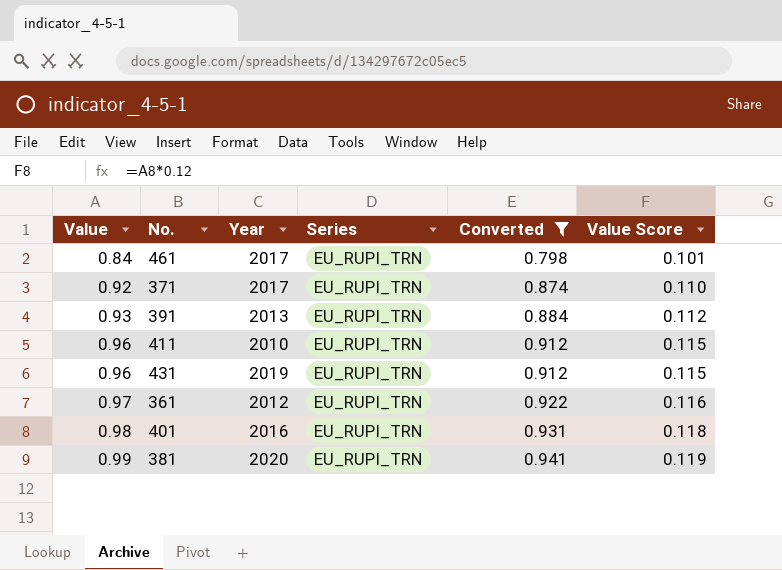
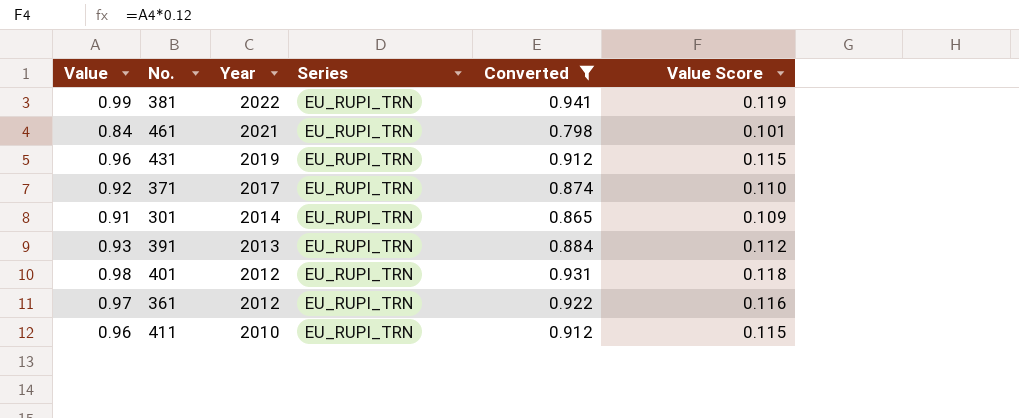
row order: Value ascending -> Year descending
381 | Year: 2020 -> 2022
461 | Year: 2017 -> 2021
row 301: none -> 0.91 | 2014 | EU_RUPI_TRN | 0.865 | 0.109
401 | Year: 2016 -> 2012

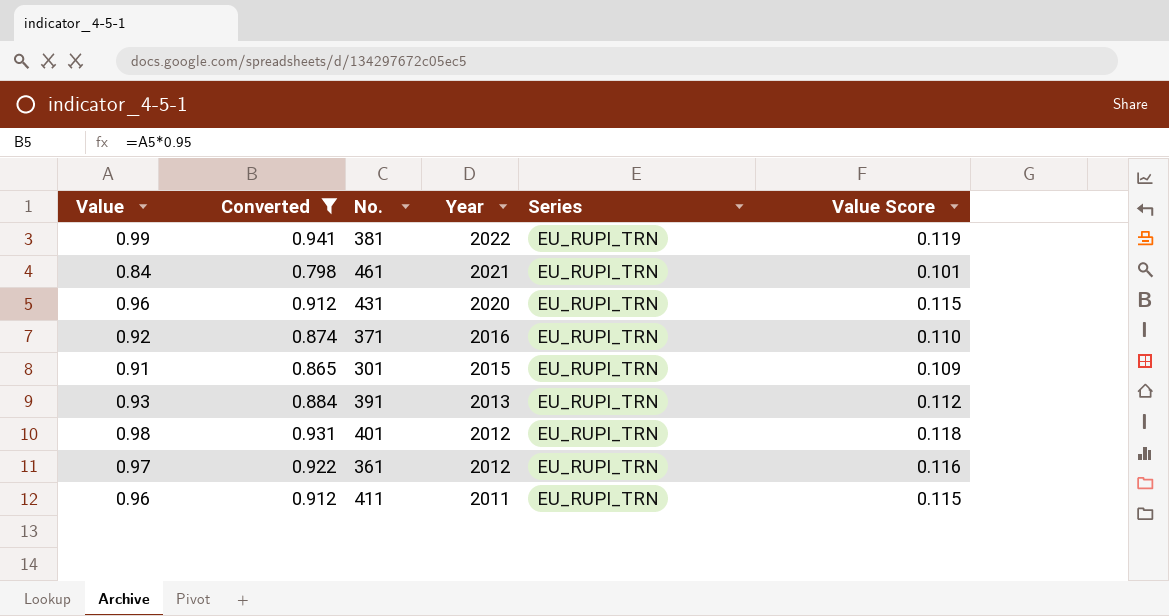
column Converted | position: 5 -> 2
431 | Year: 2019 -> 2020
371 | Year: 2017 -> 2016
301 | Year: 2014 -> 2015
411 | Year: 2010 -> 2011

